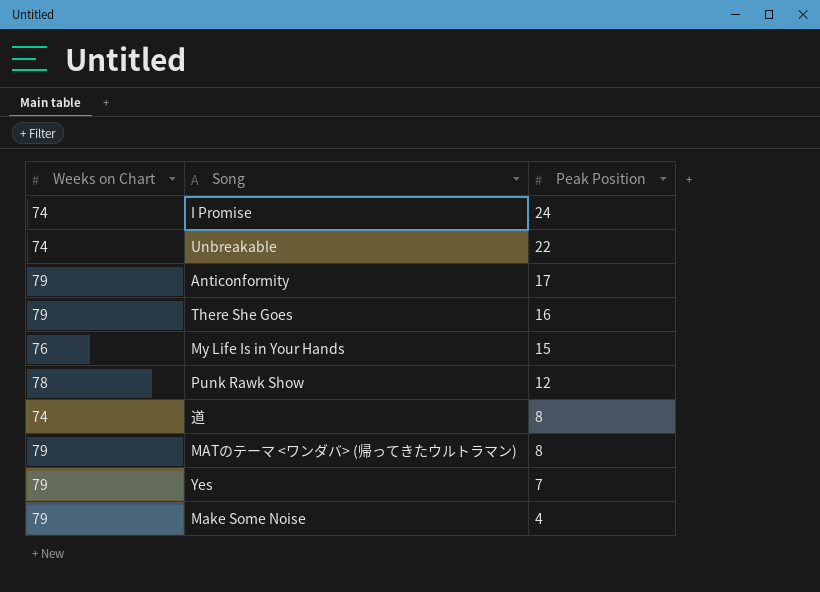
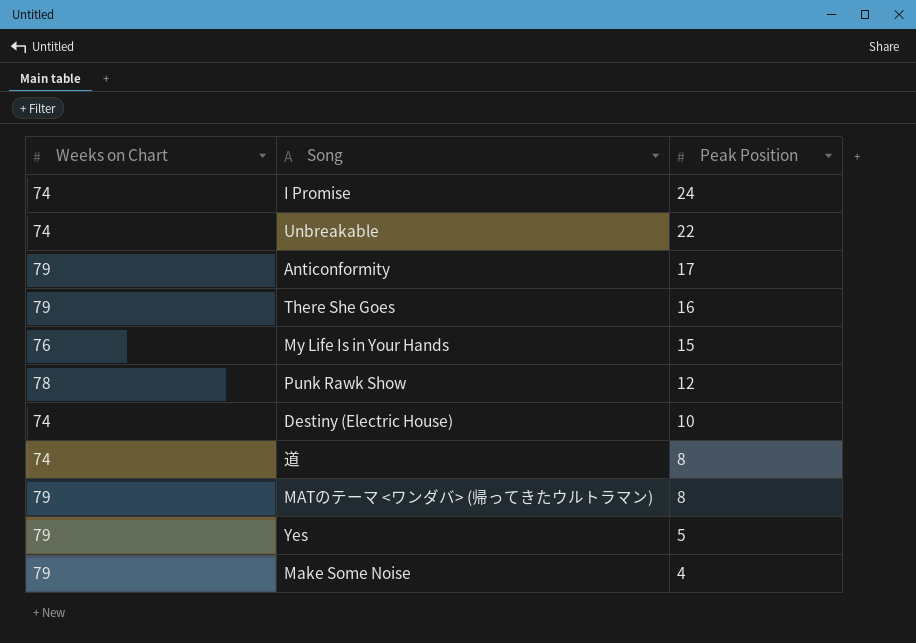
row Destiny (Electric House): none -> 74 | 10
Yes | Peak Position: 7 -> 5

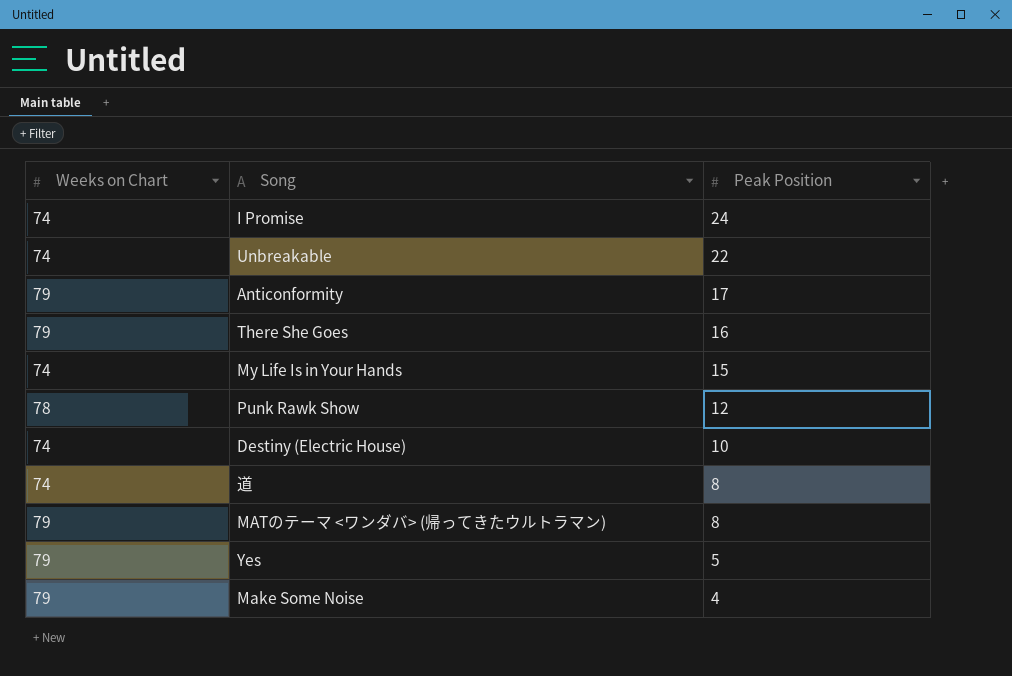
My Life Is in Your Hands | Weeks on Chart: 76 -> 74

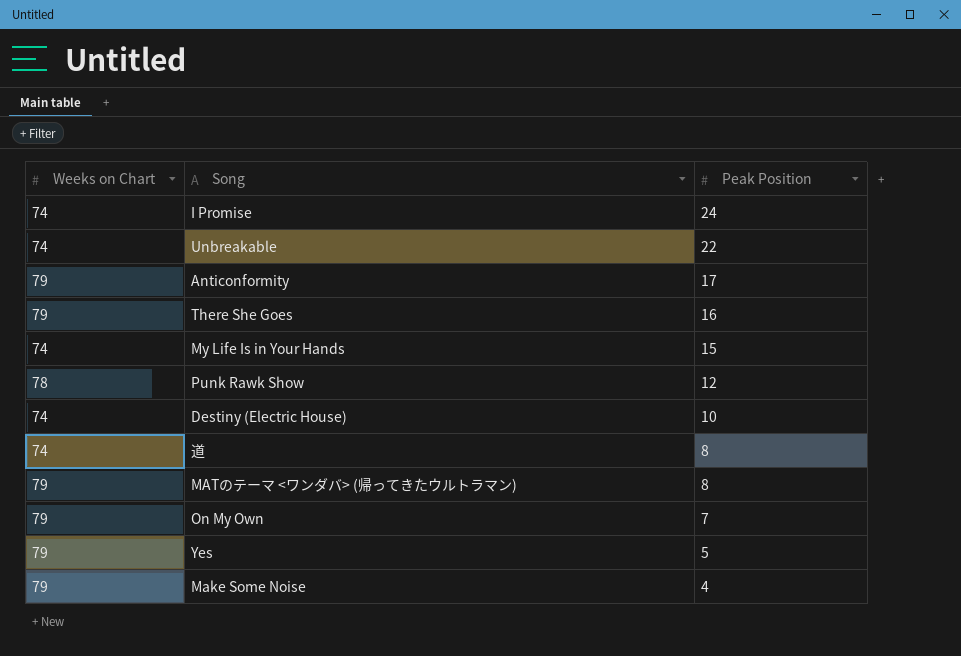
row On My Own: none -> 79 | 7

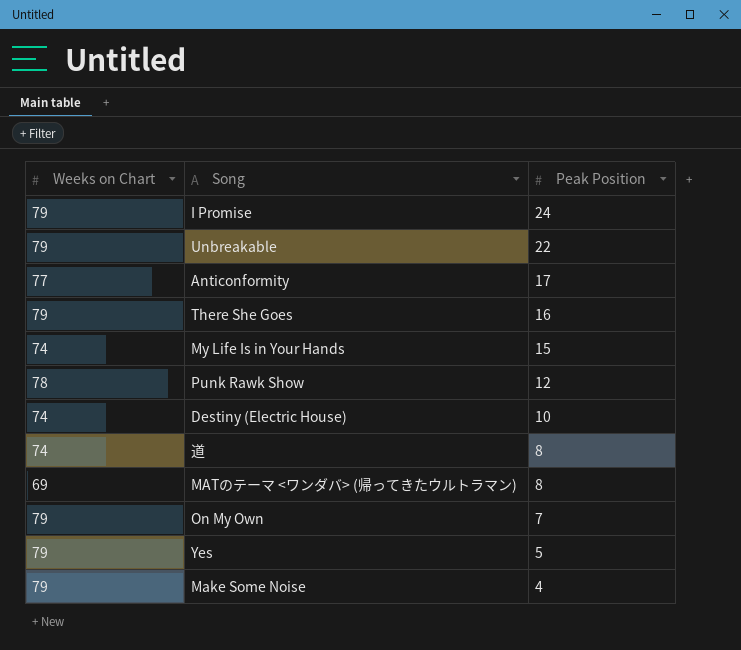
I Promise | Weeks on Chart: 74 -> 79
Unbreakable | Weeks on Chart: 74 -> 79
Anticonformity | Weeks on Chart: 79 -> 77
MATのテーマ <ワンダバ> (帰ってきたウルトラマン) | Weeks on Chart: 79 -> 69

